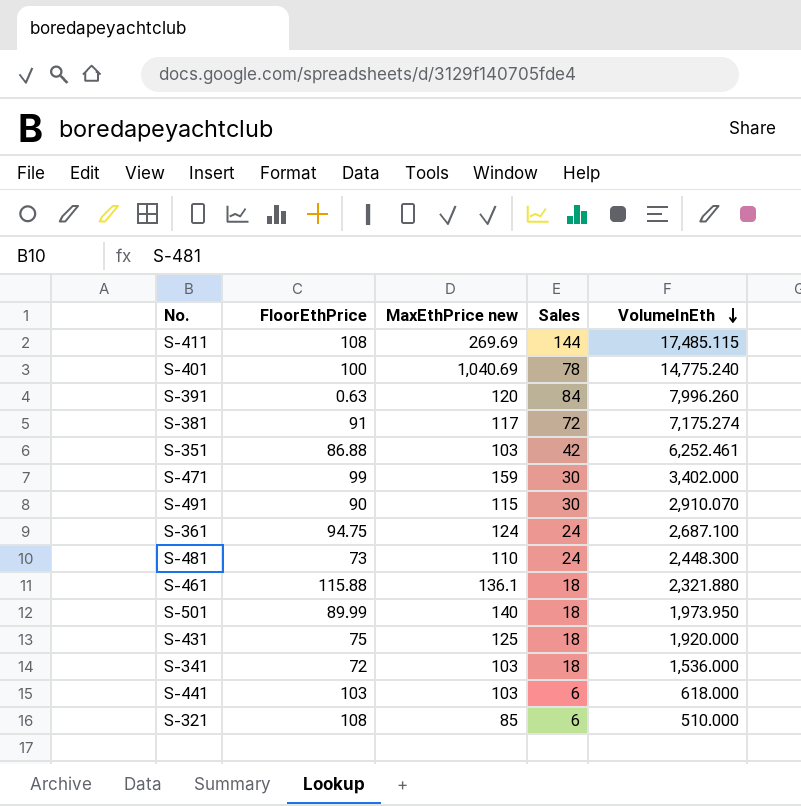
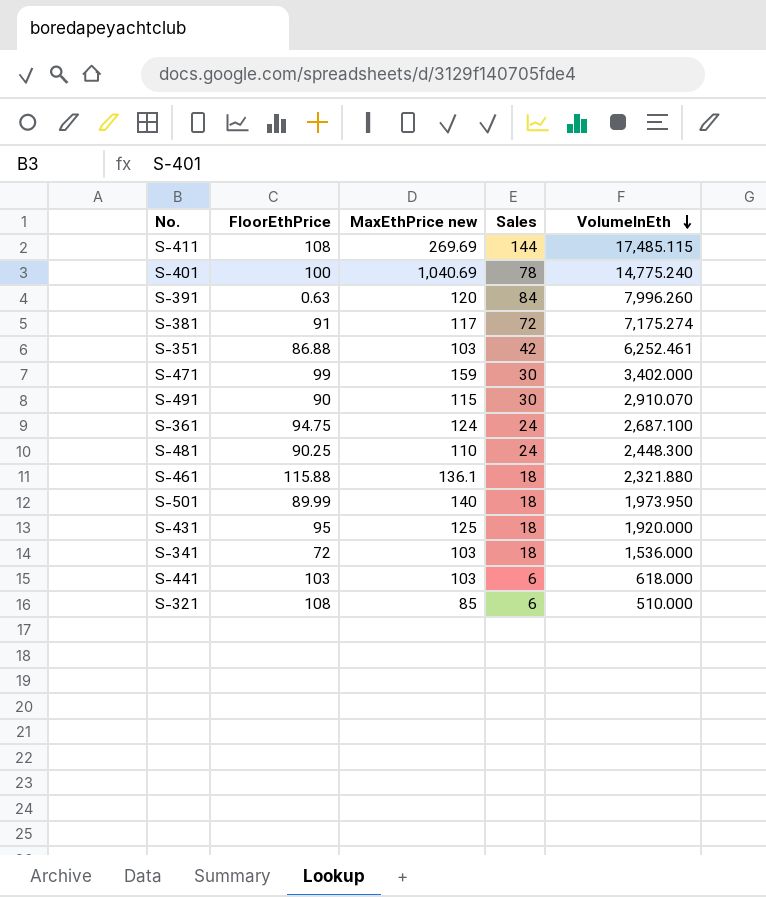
S-481 | FloorEthPrice: 73 -> 90.25
S-431 | FloorEthPrice: 75 -> 95

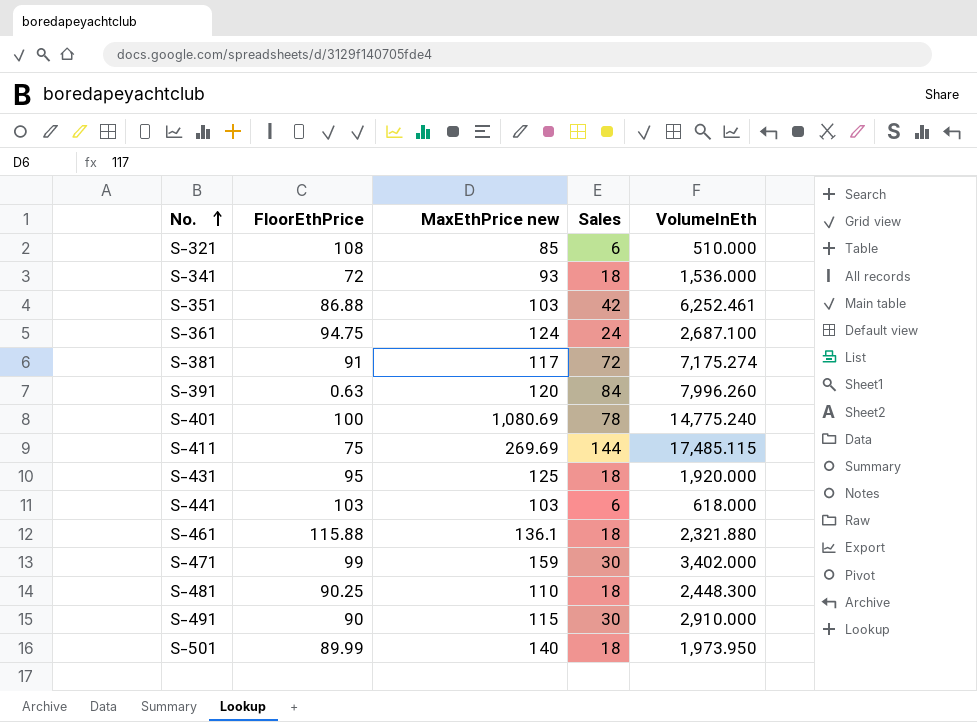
row order: VolumeInEth descending -> No. ascending
S-341 | MaxEthPrice new: 103 -> 93
S-401 | MaxEthPrice new: 1,040.69 -> 1,080.69
S-411 | FloorEthPrice: 108 -> 75
S-481 | Sales: 24 -> 18
S-491 | VolumeInEth: 2,910.070 -> 2,910.000

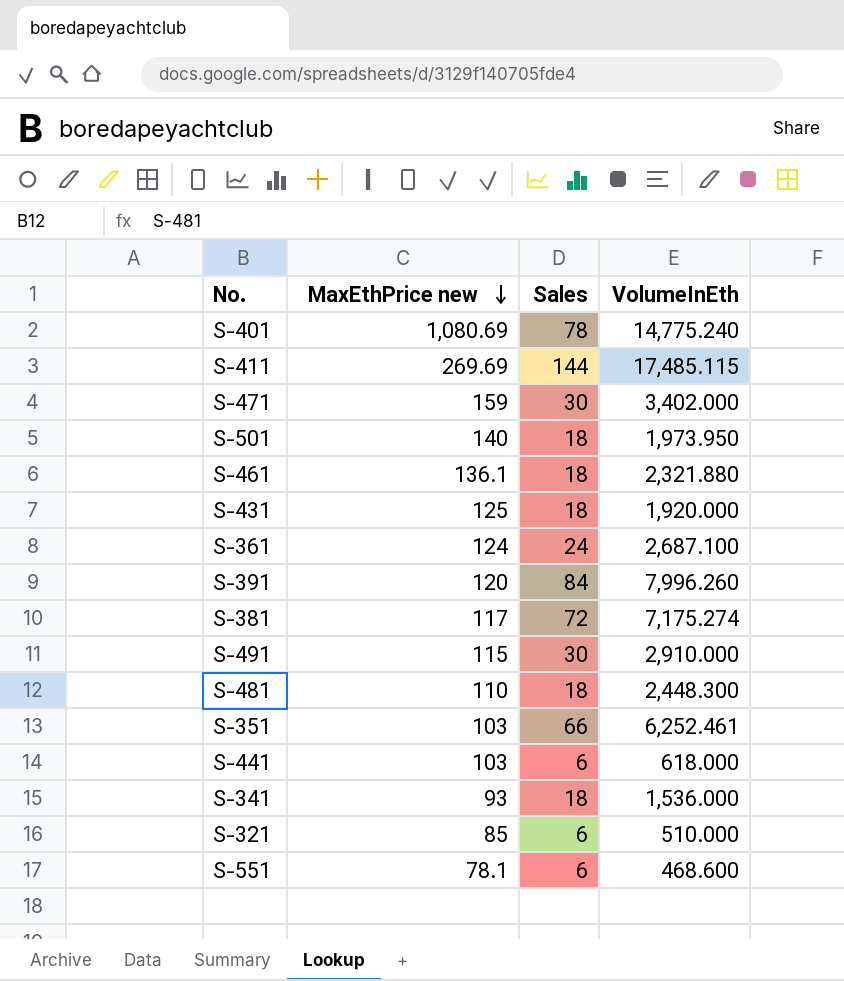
row order: No. ascending -> MaxEthPrice new descending
column FloorEthPrice | position: 2 -> none
S-351 | Sales: 42 -> 66
row S-551: none -> 78.1 | 6 | 468.600

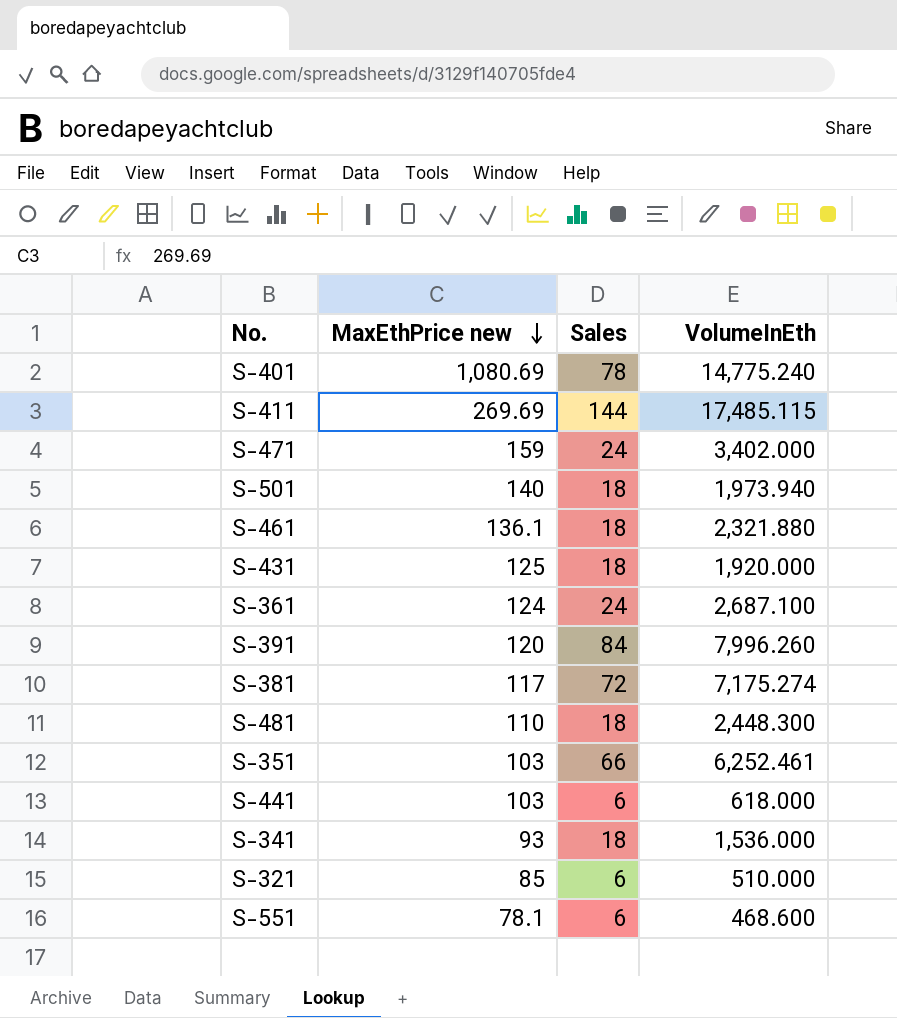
row S-491: 115 | 30 | 2,910.000 -> none
S-471 | Sales: 30 -> 24
S-501 | VolumeInEth: 1,973.950 -> 1,973.940

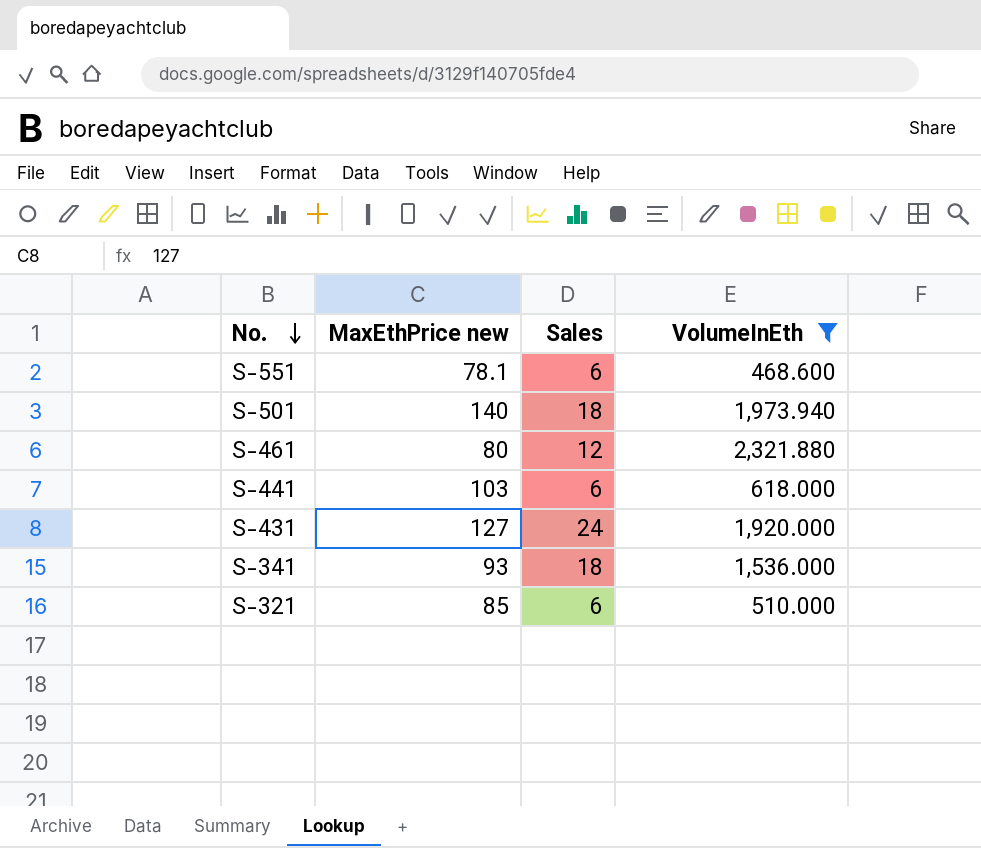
filter: none -> VolumeInEth <= 2,321.880
row order: MaxEthPrice new descending -> No. descending
S-461 | MaxEthPrice new: 136.1 -> 80
S-461 | Sales: 18 -> 12
S-431 | MaxEthPrice new: 125 -> 127
S-431 | Sales: 18 -> 24

